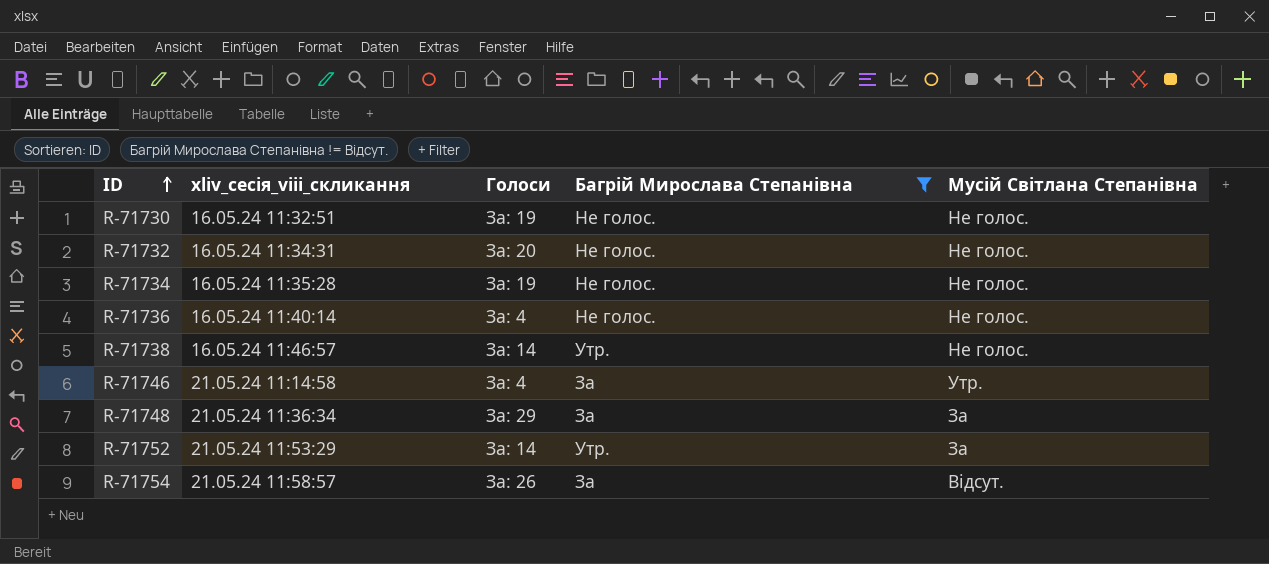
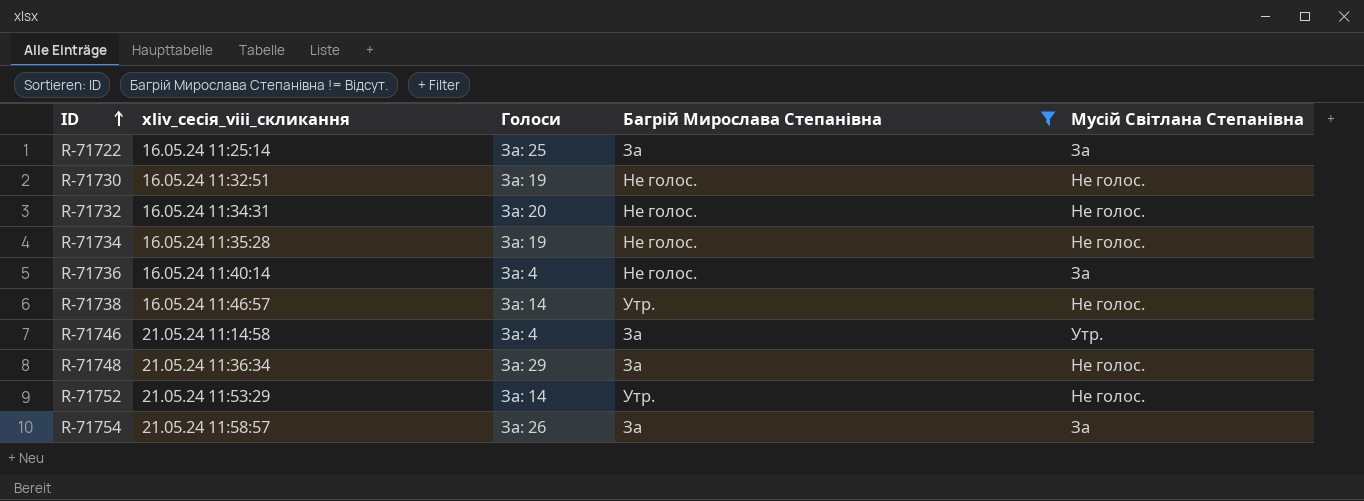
row R-71722: none -> 16.05.24 11:25:14 | За: 25 | За | За
R-71736 | Мусій Світлана Степанівна: Не голос. -> За
R-71748 | Мусій Світлана Степанівна: За -> Не голос.
R-71752 | Мусій Світлана Степанівна: За -> Не голос.
R-71754 | Мусій Світлана Степанівна: Відсут. -> За

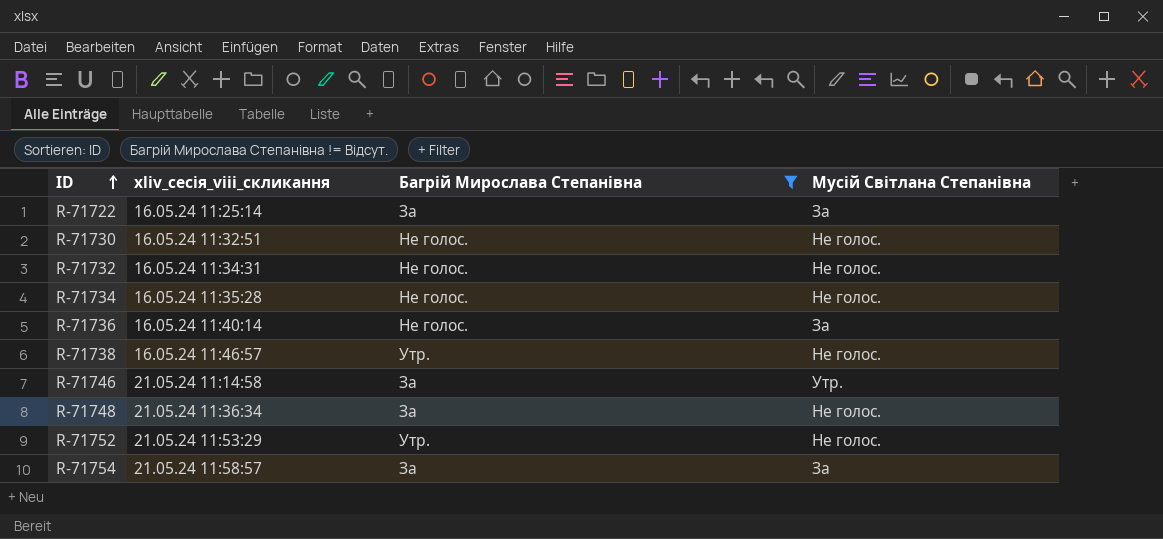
column Голоси | position: 3 -> none

